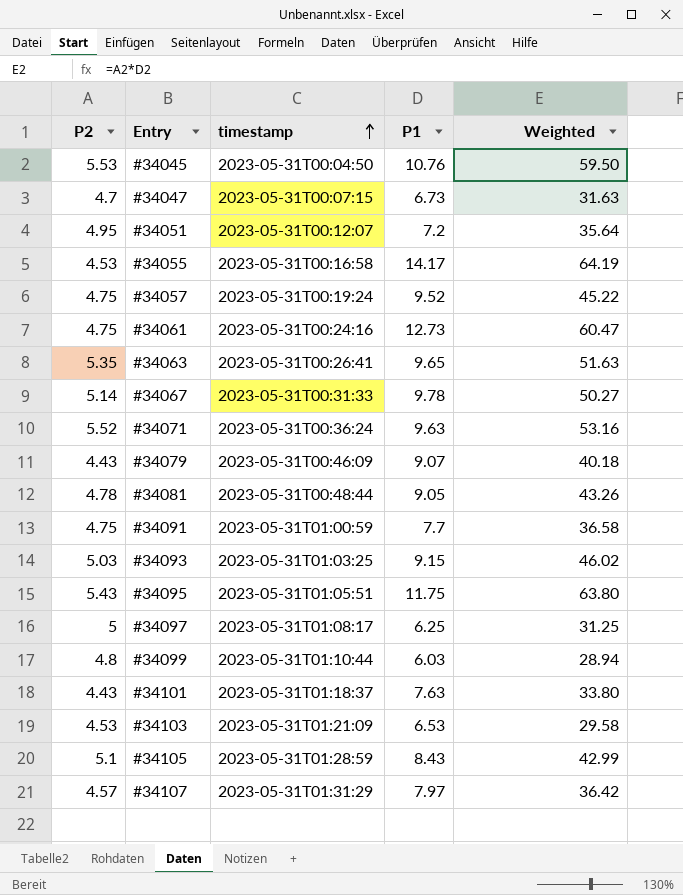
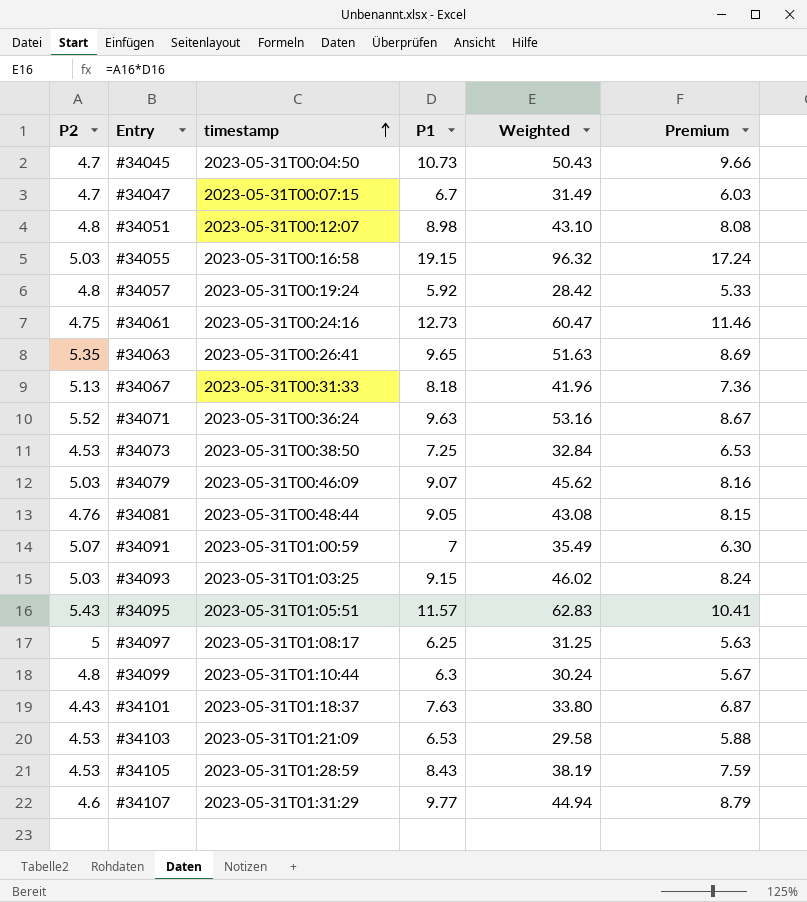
column Premium | formula: none -> [P1] * 0.9
#34045 | P2: 5.53 -> 4.7
#34045 | P1: 10.76 -> 10.73
#34045 | Weighted: 59.50 -> 50.43
#34047 | P1: 6.73 -> 6.7
#34047 | Weighted: 31.63 -> 31.49
#34051 | P2: 4.95 -> 4.8
#34051 | P1: 7.2 -> 8.98
#34051 | Weighted: 35.64 -> 43.10
#34055 | P2: 4.53 -> 5.03
#34055 | P1: 14.17 -> 19.15
#34055 | Weighted: 64.19 -> 96.32
#34057 | P2: 4.75 -> 4.8
#34057 | P1: 9.52 -> 5.92
#34057 | Weighted: 45.22 -> 28.42
#34067 | P2: 5.14 -> 5.13
#34067 | P1: 9.78 -> 8.18
#34067 | Weighted: 50.27 -> 41.96
row #34073: none -> 4.53 | 2023-05-31T00:38:50 | 7.25 | 32.84 | 6.53
#34079 | P2: 4.43 -> 5.03
#34079 | Weighted: 40.18 -> 45.62
#34081 | P2: 4.78 -> 4.76
#34081 | Weighted: 43.26 -> 43.08
#34091 | P2: 4.75 -> 5.07
#34091 | P1: 7.7 -> 7
#34091 | Weighted: 36.58 -> 35.49
#34095 | P1: 11.75 -> 11.57
#34095 | Weighted: 63.80 -> 62.83
#34099 | P1: 6.03 -> 6.3
#34099 | Weighted: 28.94 -> 30.24
#34105 | P2: 5.1 -> 4.53
#34105 | Weighted: 42.99 -> 38.19
#34107 | P2: 4.57 -> 4.6
#34107 | P1: 7.97 -> 9.77
#34107 | Weighted: 36.42 -> 44.94

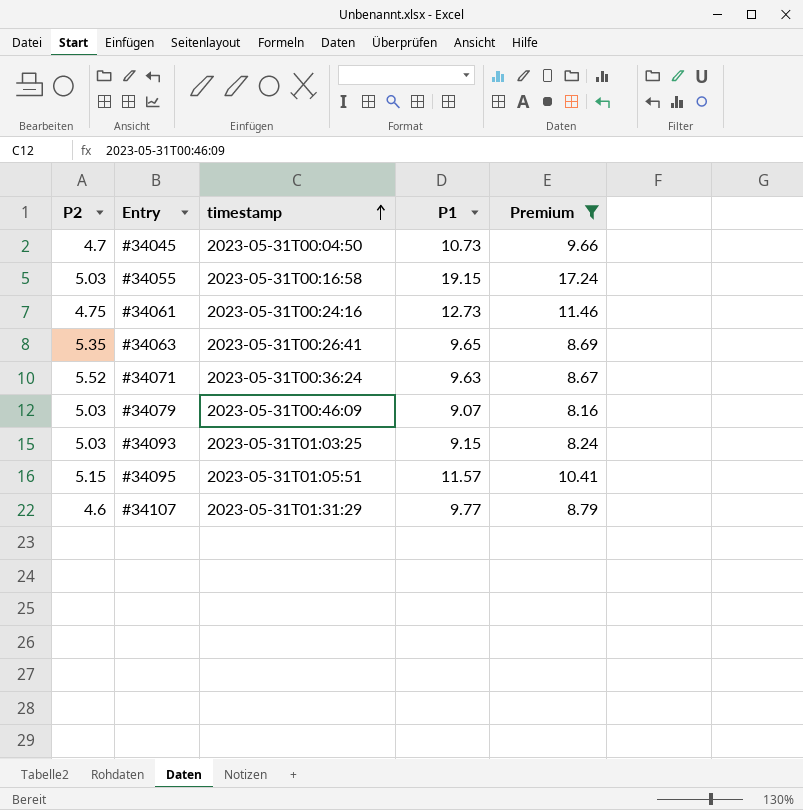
filter: none -> Premium >= 8.16
column Weighted | formula: [P2] * [P1] -> none
#34095 | P2: 5.43 -> 5.15

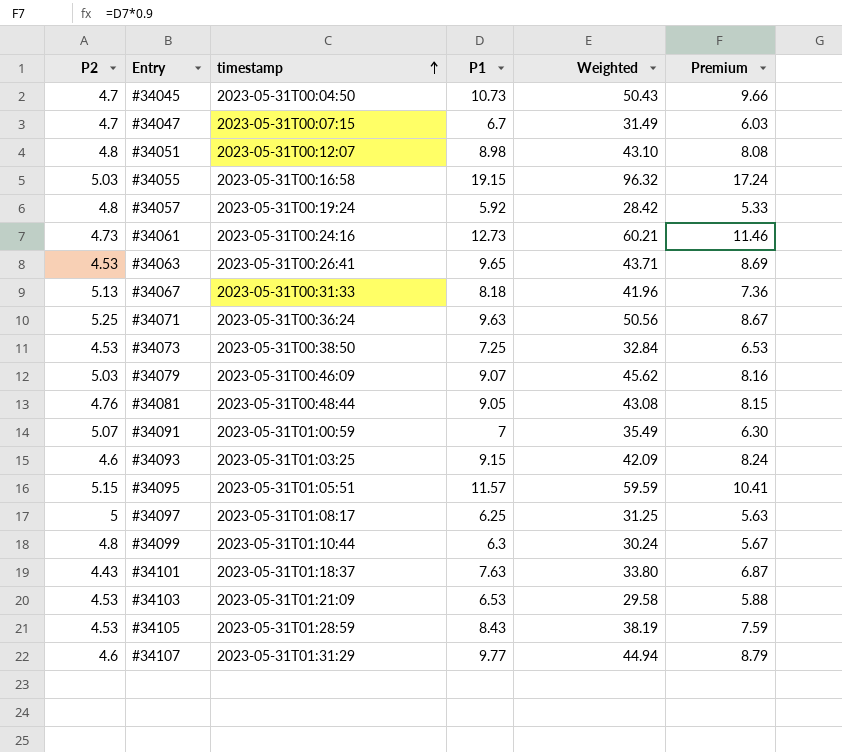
filter: Premium >= 8.16 -> none
column Weighted | formula: none -> [P2] * [P1]
#34061 | P2: 4.75 -> 4.73
#34063 | P2: 5.35 -> 4.53
#34071 | P2: 5.52 -> 5.25
#34093 | P2: 5.03 -> 4.6

